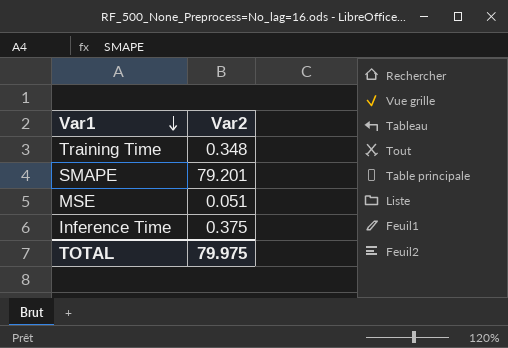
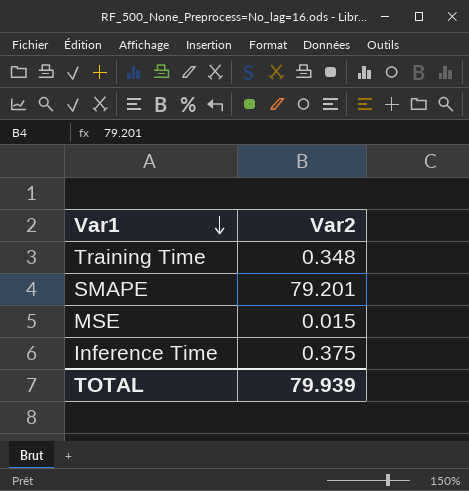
MSE | Var2: 0.051 -> 0.015
TOTAL | Var2: 79.975 -> 79.939

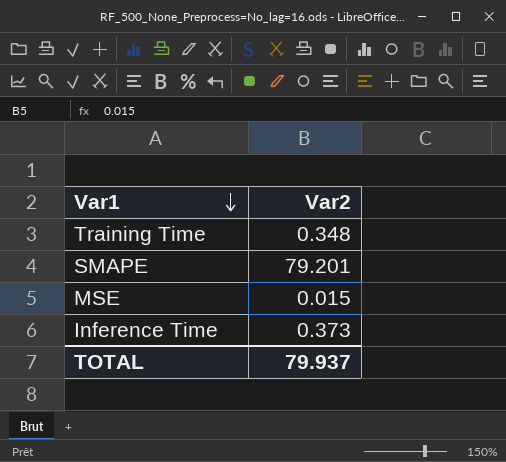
Inference Time | Var2: 0.375 -> 0.373
TOTAL | Var2: 79.939 -> 79.937

